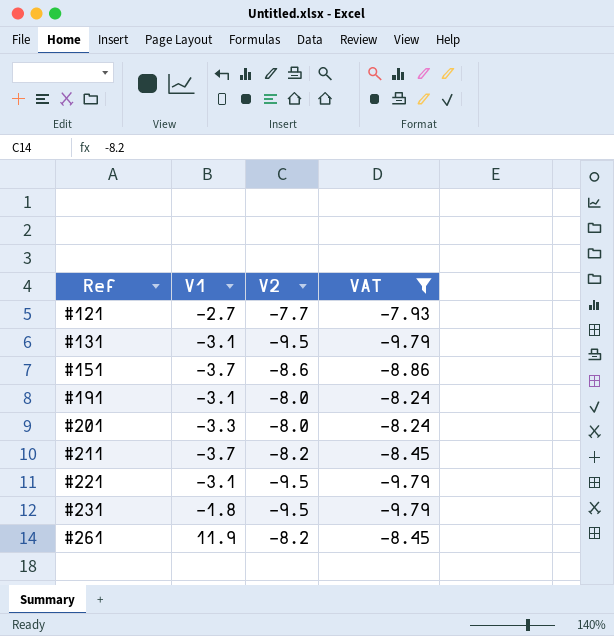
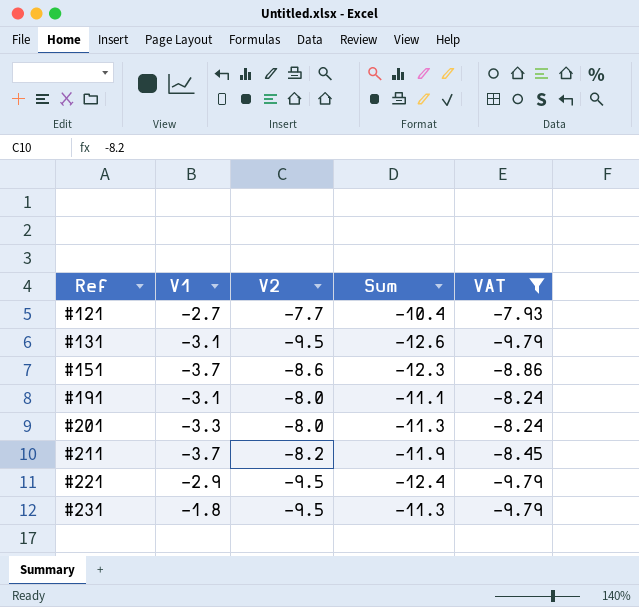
column Sum | formula: none -> [V1] + [V2]
row #261: 11.9 | -8.2 | -8.45 -> none
#221 | V1: -3.1 -> -2.9

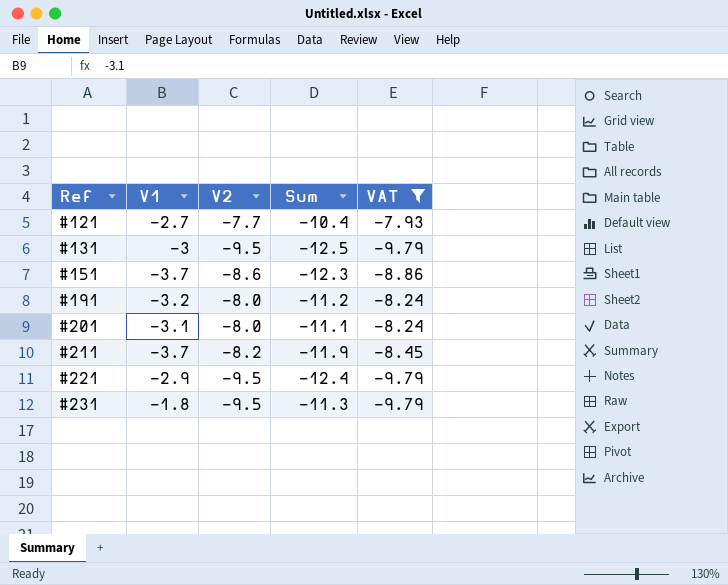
#131 | V1: -3.1 -> -3
#131 | Sum: -12.6 -> -12.5
#191 | V1: -3.1 -> -3.2
#191 | Sum: -11.1 -> -11.2
#201 | V1: -3.3 -> -3.1
#201 | Sum: -11.3 -> -11.1

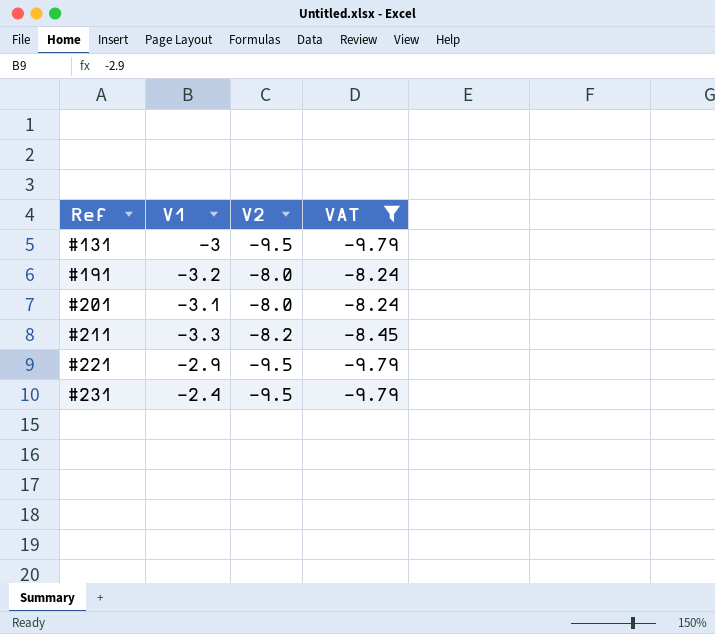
column Sum | formula: [V1] + [V2] -> none
row #121: -2.7 | -7.7 | -10.4 | -7.93 -> none
row #151: -3.7 | -8.6 | -12.3 | -8.86 -> none
#211 | V1: -3.7 -> -3.3
#231 | V1: -1.8 -> -2.4

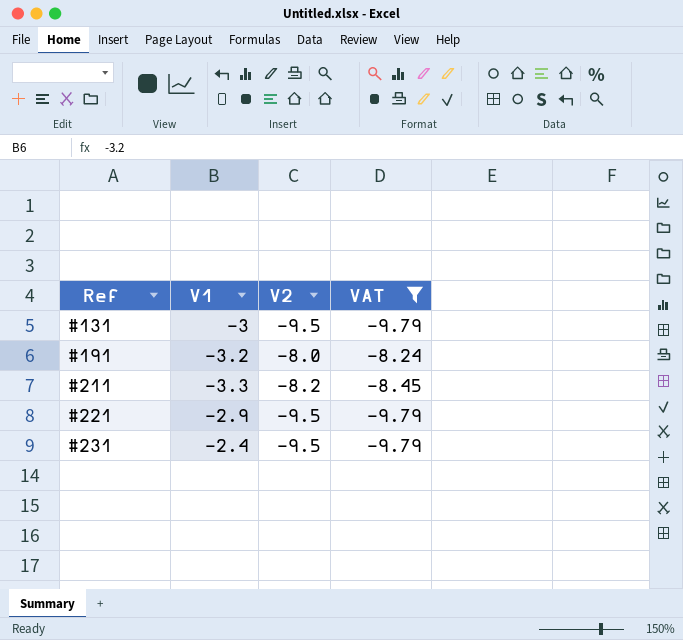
row #201: -3.1 | -8.0 | -8.24 -> none

